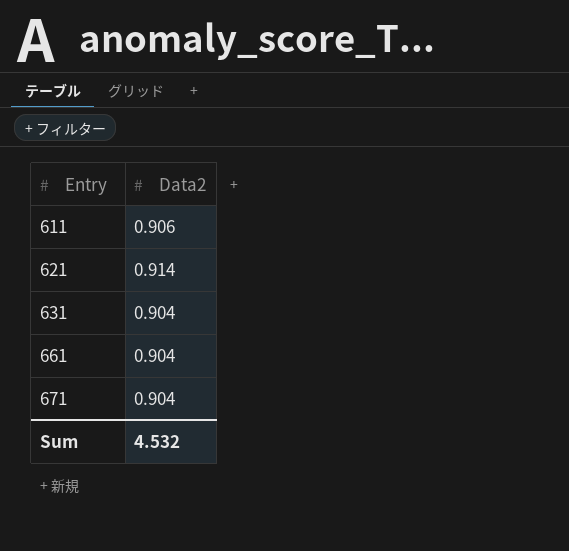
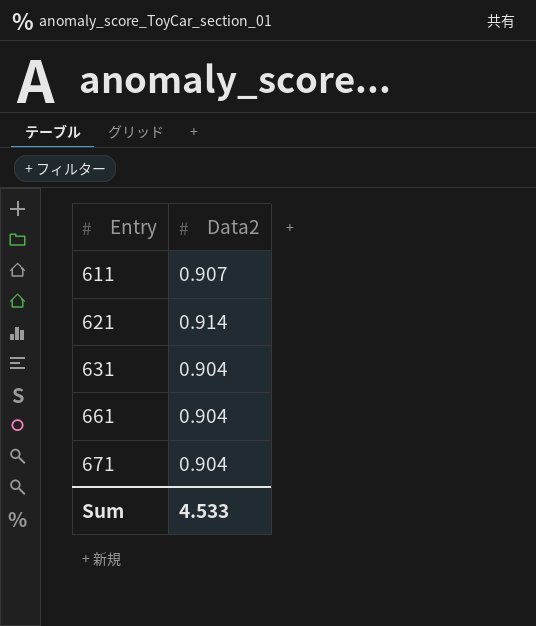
611 | Data2: 0.906 -> 0.907
Sum | Data2: 4.532 -> 4.533

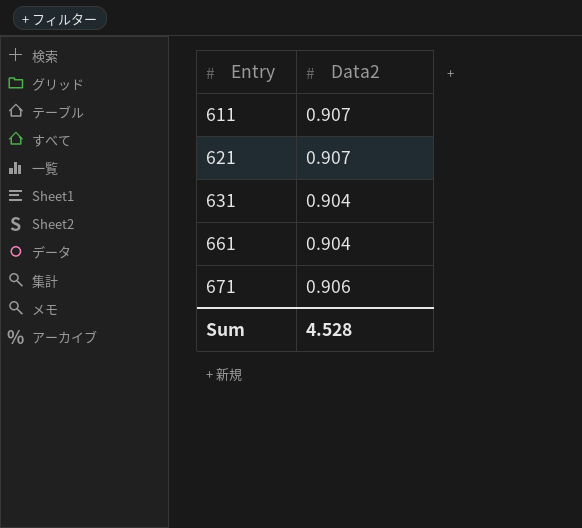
621 | Data2: 0.914 -> 0.907
671 | Data2: 0.904 -> 0.906
Sum | Data2: 4.533 -> 4.528

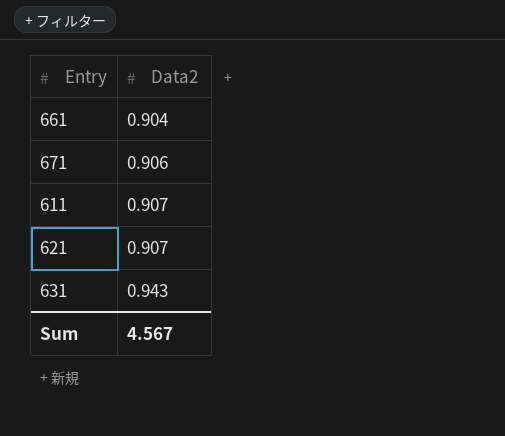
row order: Entry ascending -> Data2 ascending
631 | Data2: 0.904 -> 0.943
Sum | Data2: 4.528 -> 4.567

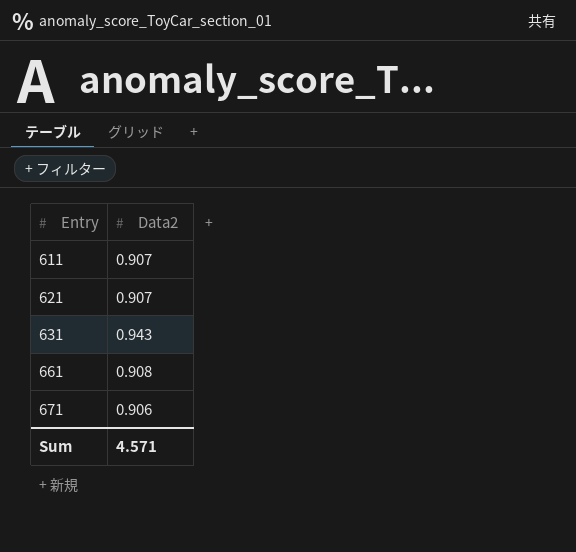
row order: Data2 ascending -> Entry ascending
661 | Data2: 0.904 -> 0.908
Sum | Data2: 4.567 -> 4.571

